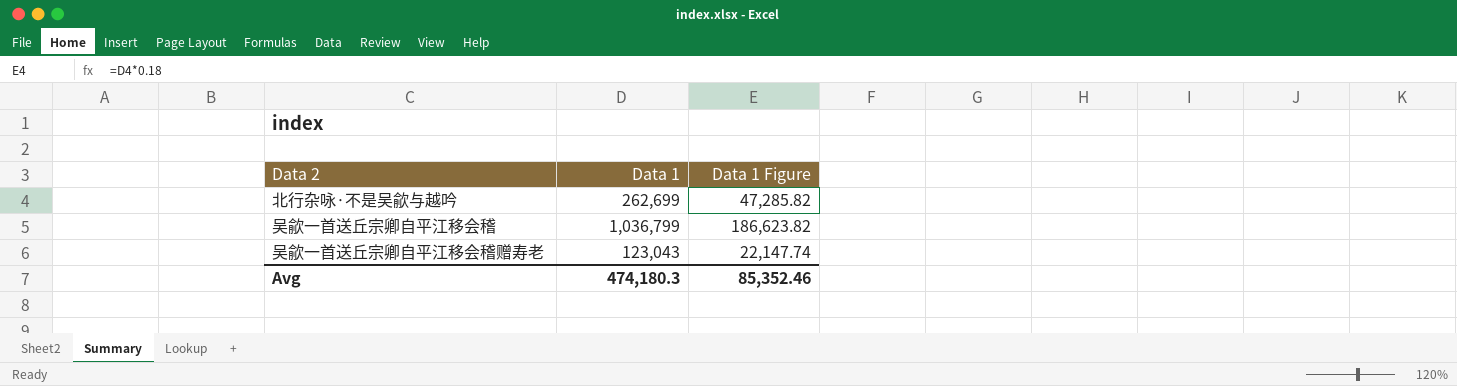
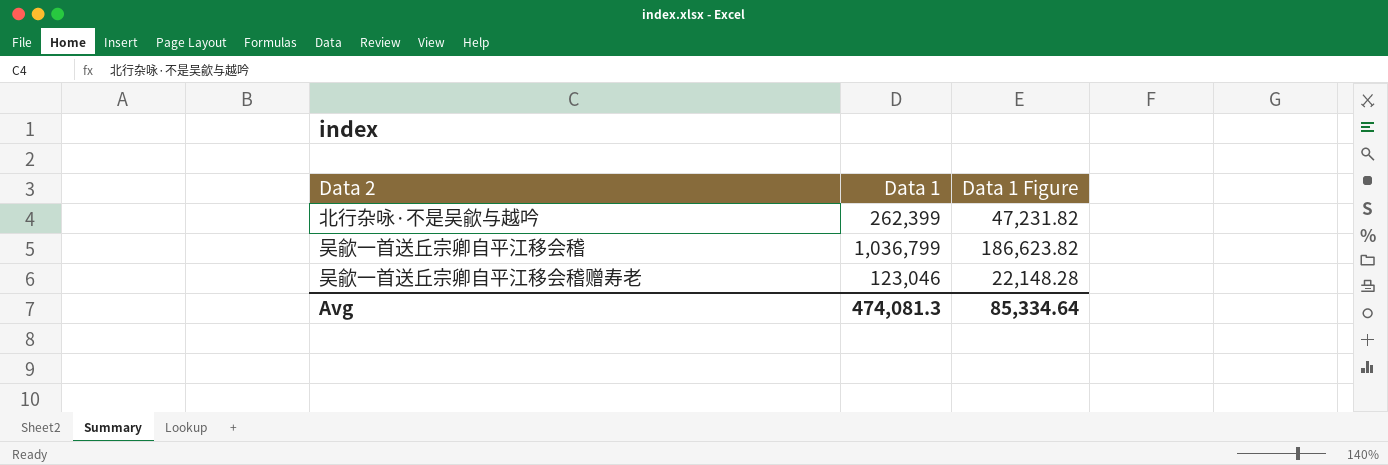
北行杂咏·不是吴歈与越吟 | Data 1: 262,699 -> 262,399
北行杂咏·不是吴歈与越吟 | Data 1 Figure: 47,285.82 -> 47,231.82
吴歈一首送丘宗卿自平江移会稽赠寿老 | Data 1: 123,043 -> 123,046
吴歈一首送丘宗卿自平江移会稽赠寿老 | Data 1 Figure: 22,147.74 -> 22,148.28
Avg | Data 1: 474,180.3 -> 474,081.3
Avg | Data 1 Figure: 85,352.46 -> 85,334.64

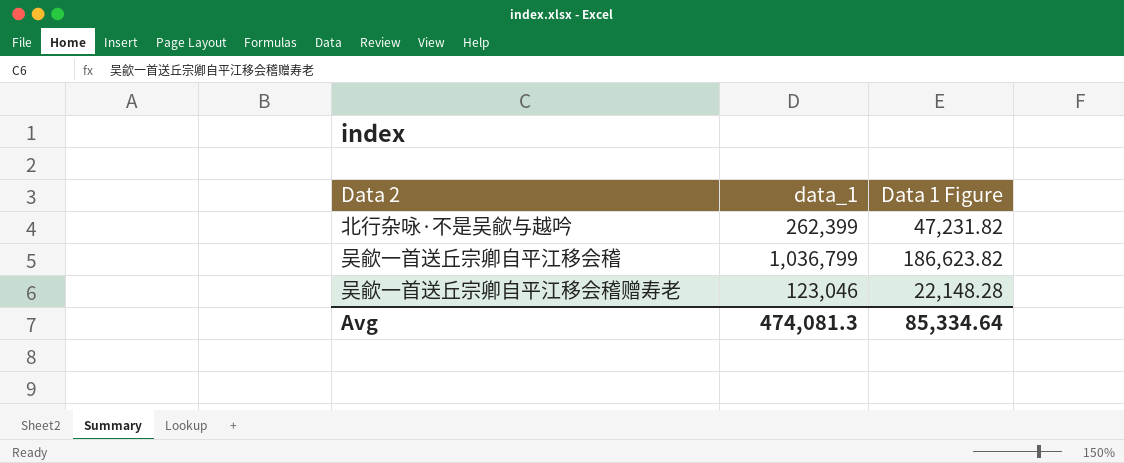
column name: Data 1 -> data_1

